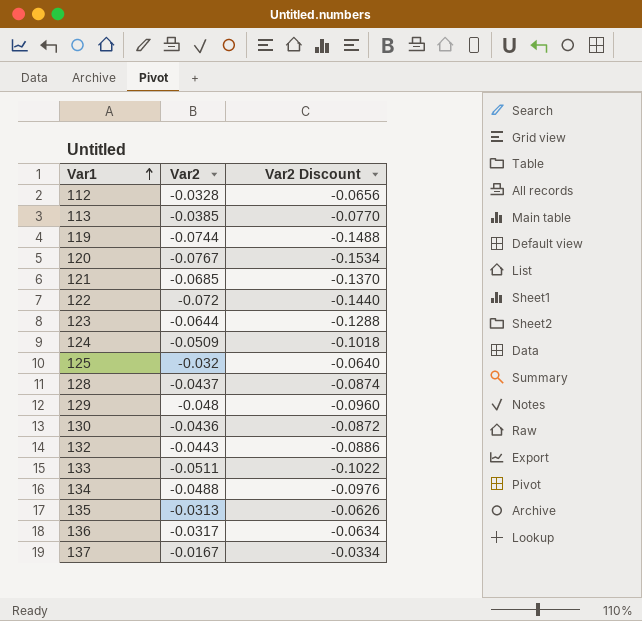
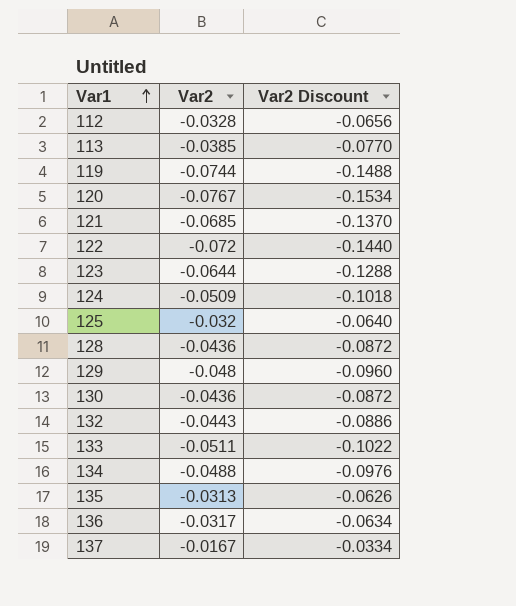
128 | Var2: -0.0437 -> -0.0436
128 | Var2 Discount: -0.0874 -> -0.0872

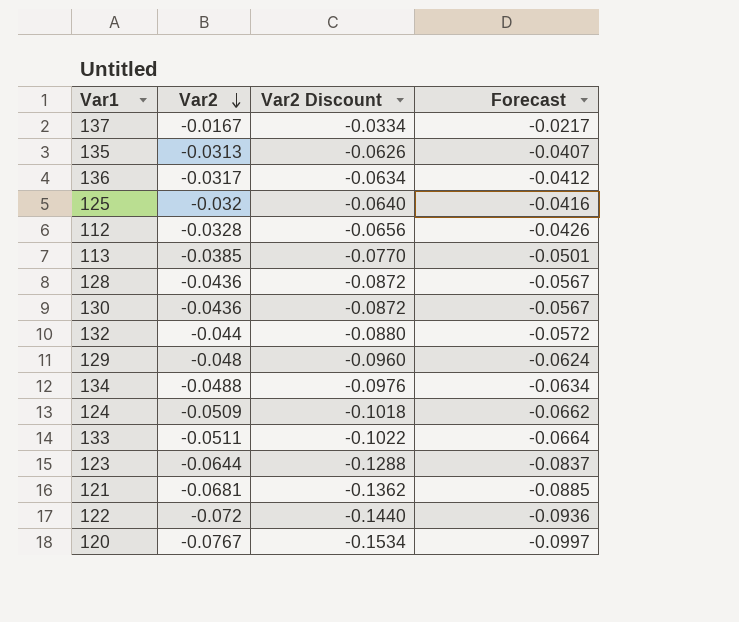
row order: Var1 ascending -> Var2 descending
column Forecast | formula: none -> [Var2] * 1.3
row 119: -0.0744 | -0.1488 -> none
132 | Var2: -0.0443 -> -0.044
132 | Var2 Discount: -0.0886 -> -0.0880
121 | Var2: -0.0685 -> -0.0681
121 | Var2 Discount: -0.1370 -> -0.1362

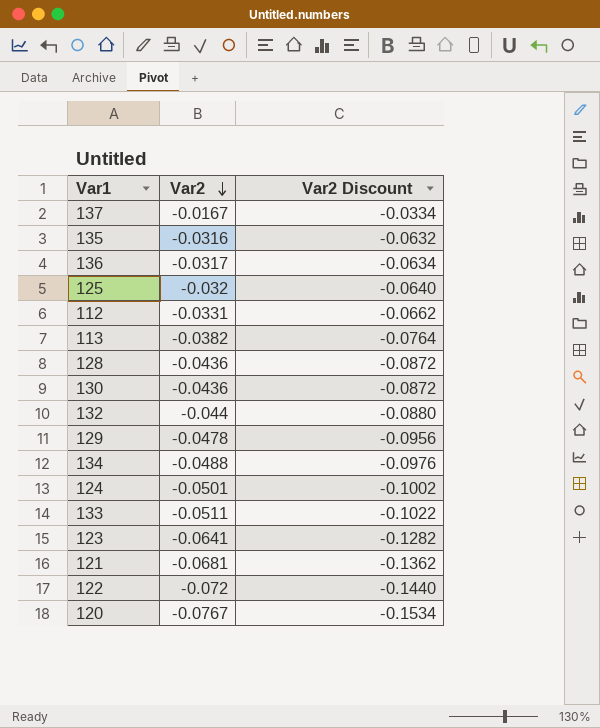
column Forecast | formula: [Var2] * 1.3 -> none
135 | Var2: -0.0313 -> -0.0316
135 | Var2 Discount: -0.0626 -> -0.0632
112 | Var2: -0.0328 -> -0.0331
112 | Var2 Discount: -0.0656 -> -0.0662
113 | Var2: -0.0385 -> -0.0382
113 | Var2 Discount: -0.0770 -> -0.0764
129 | Var2: -0.048 -> -0.0478
129 | Var2 Discount: -0.0960 -> -0.0956
124 | Var2: -0.0509 -> -0.0501
124 | Var2 Discount: -0.1018 -> -0.1002
123 | Var2: -0.0644 -> -0.0641
123 | Var2 Discount: -0.1288 -> -0.1282

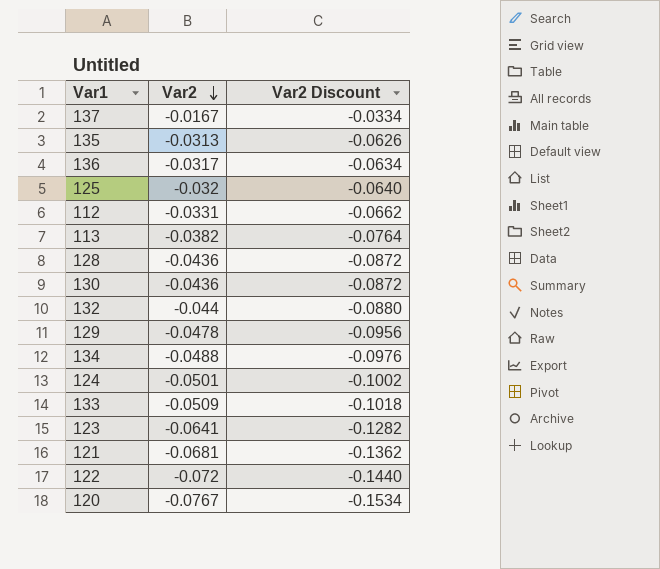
135 | Var2: -0.0316 -> -0.0313
135 | Var2 Discount: -0.0632 -> -0.0626
133 | Var2: -0.0511 -> -0.0509
133 | Var2 Discount: -0.1022 -> -0.1018

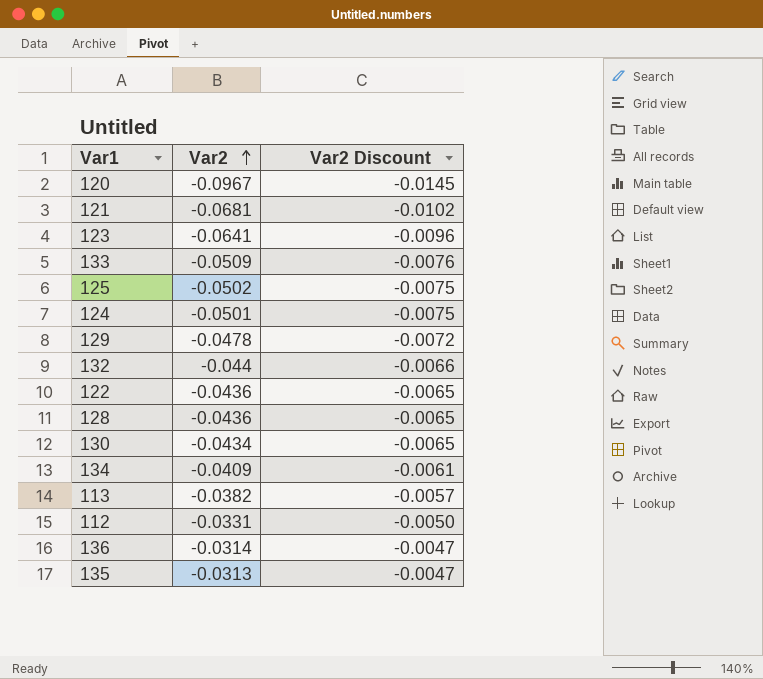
row order: Var2 descending -> Var2 ascending
column Var2 Discount | formula: [Var2] * 2 -> [Var2] * 0.15
row 137: -0.0167 | -0.0334 -> none
120 | Var2: -0.0767 -> -0.0967
125 | Var2: -0.032 -> -0.0502
122 | Var2: -0.072 -> -0.0436
130 | Var2: -0.0436 -> -0.0434
134 | Var2: -0.0488 -> -0.0409
136 | Var2: -0.0317 -> -0.0314

